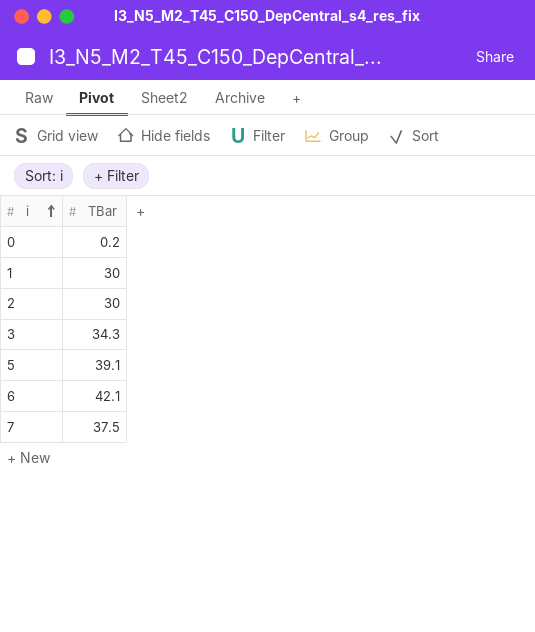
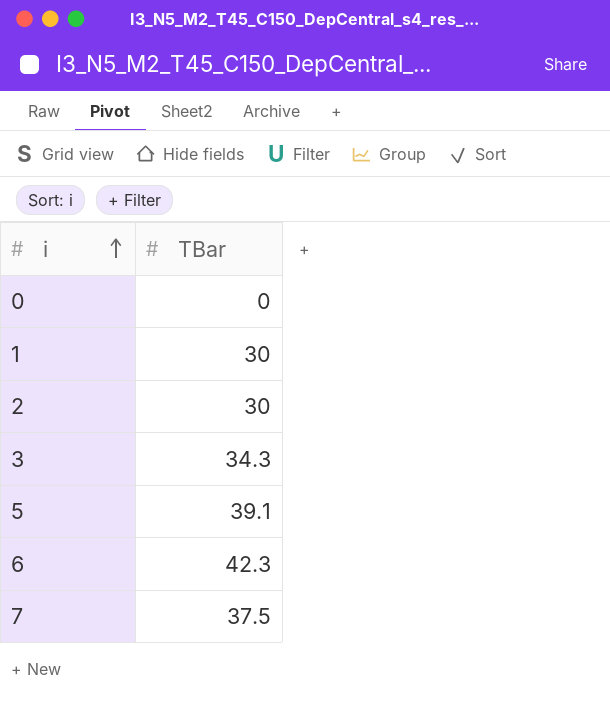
0 | TBar: 0.2 -> 0
6 | TBar: 42.1 -> 42.3

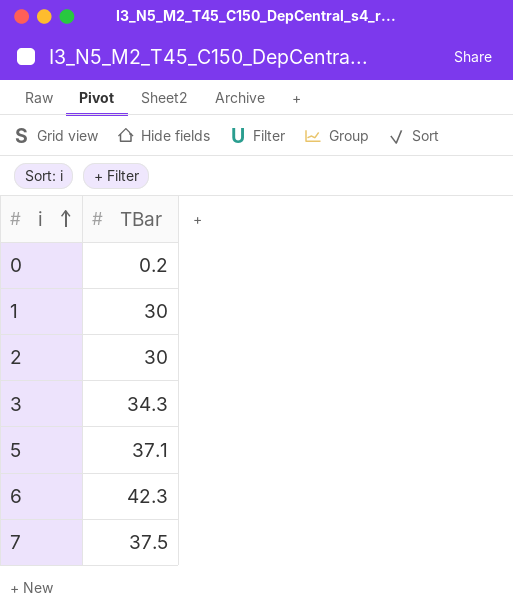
0 | TBar: 0 -> 0.2
5 | TBar: 39.1 -> 37.1

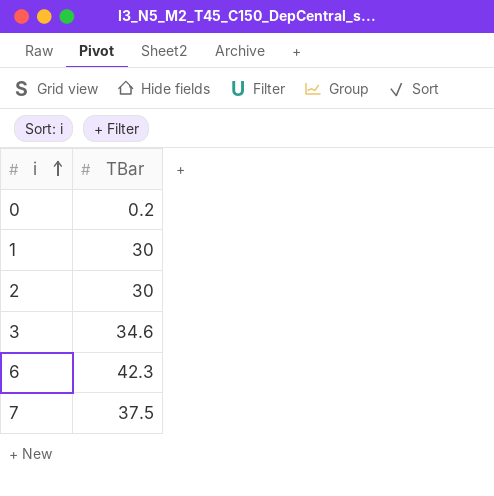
row 5: 37.1 -> none
3 | TBar: 34.3 -> 34.6

